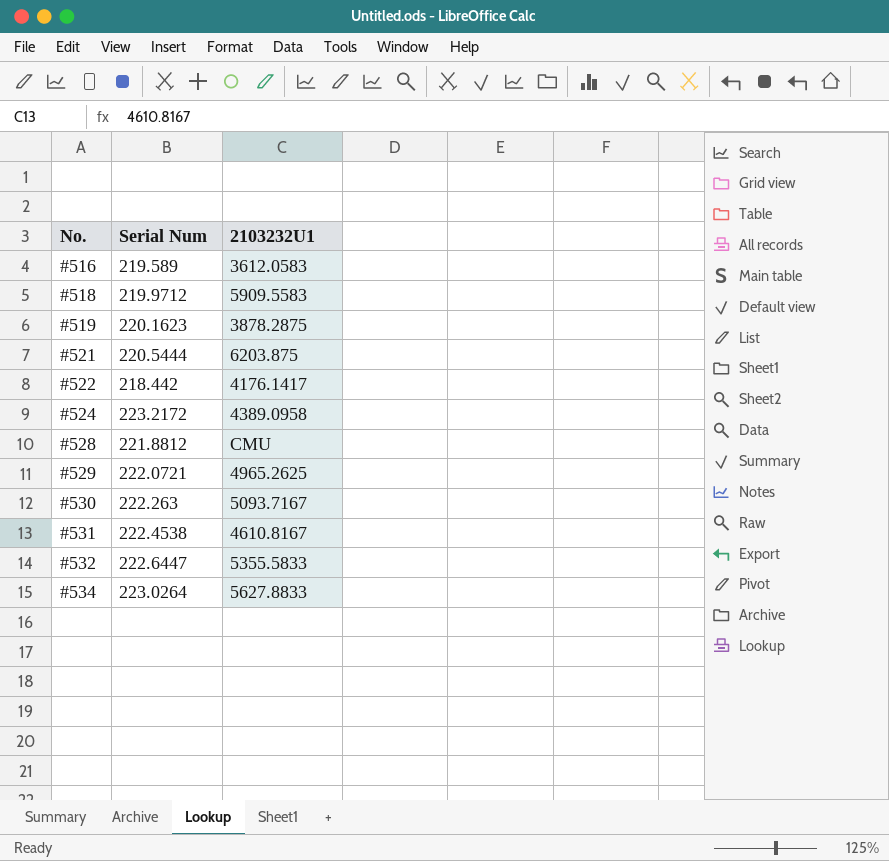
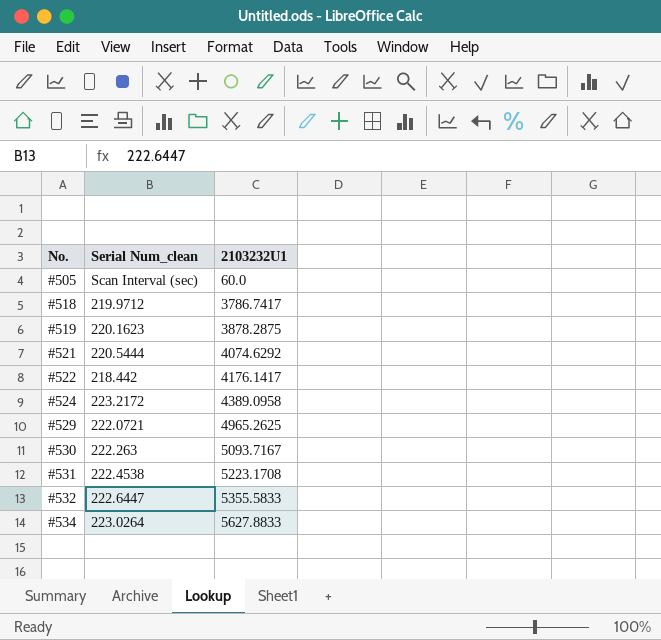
column name: Serial Num -> Serial Num_clean
row #516: 219.589 | 3612.0583 -> none
row #528: 221.8812 | CMU -> none
row #505: none -> Scan Interval (sec) | 60.0
#518 | 2103232U1: 5909.5583 -> 3786.7417
#521 | 2103232U1: 6203.875 -> 4074.6292
#531 | 2103232U1: 4610.8167 -> 5223.1708

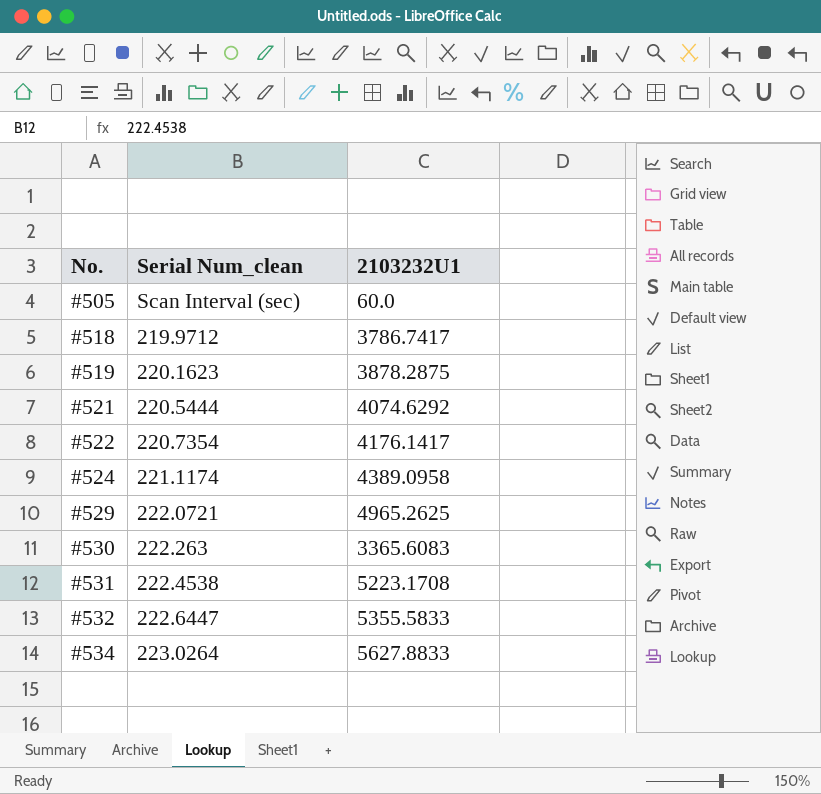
#522 | Serial Num_clean: 218.442 -> 220.7354
#524 | Serial Num_clean: 223.2172 -> 221.1174
#530 | 2103232U1: 5093.7167 -> 3365.6083

